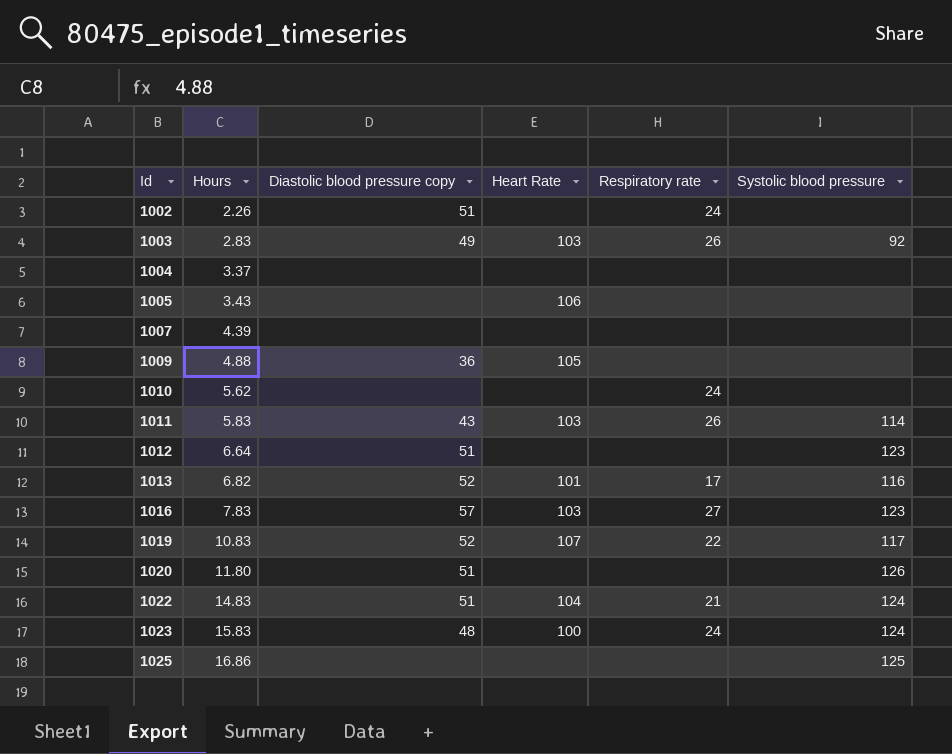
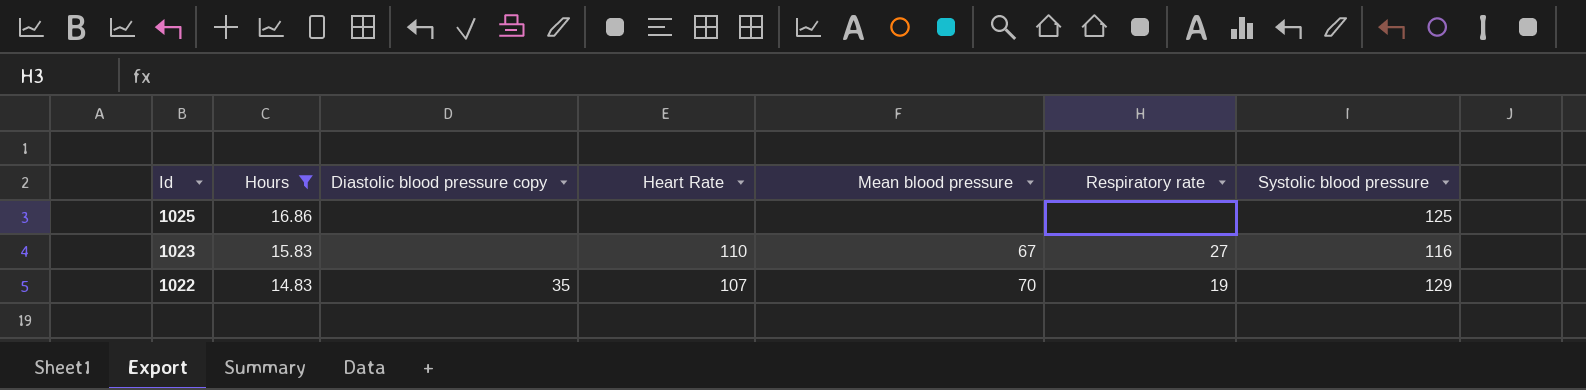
filter: none -> Hours >= 14.83
row order: Id ascending -> Id descending
column Mean blood pressure | position: none -> 5
1023 | Diastolic blood pressure copy: 48 -> none
1023 | Heart Rate: 100 -> 110
1023 | Respiratory rate: 24 -> 27
1023 | Systolic blood pressure: 124 -> 116
1022 | Diastolic blood pressure copy: 51 -> 35
1022 | Heart Rate: 104 -> 107
1022 | Respiratory rate: 21 -> 19
1022 | Systolic blood pressure: 124 -> 129

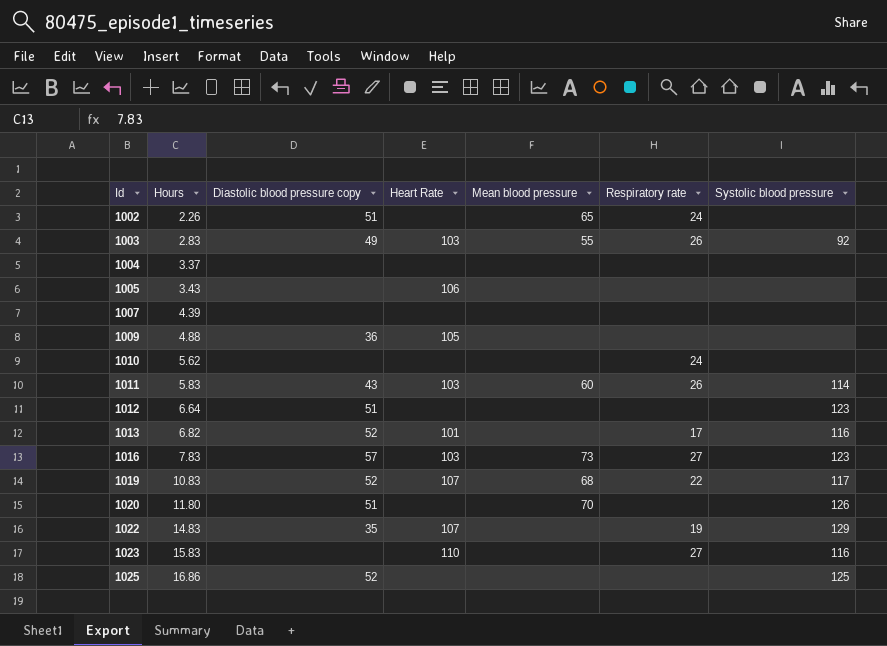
filter: Hours >= 14.83 -> none
row order: Id descending -> Id ascending
1022 | Mean blood pressure: 70 -> none
1023 | Mean blood pressure: 67 -> none
1025 | Diastolic blood pressure copy: none -> 52

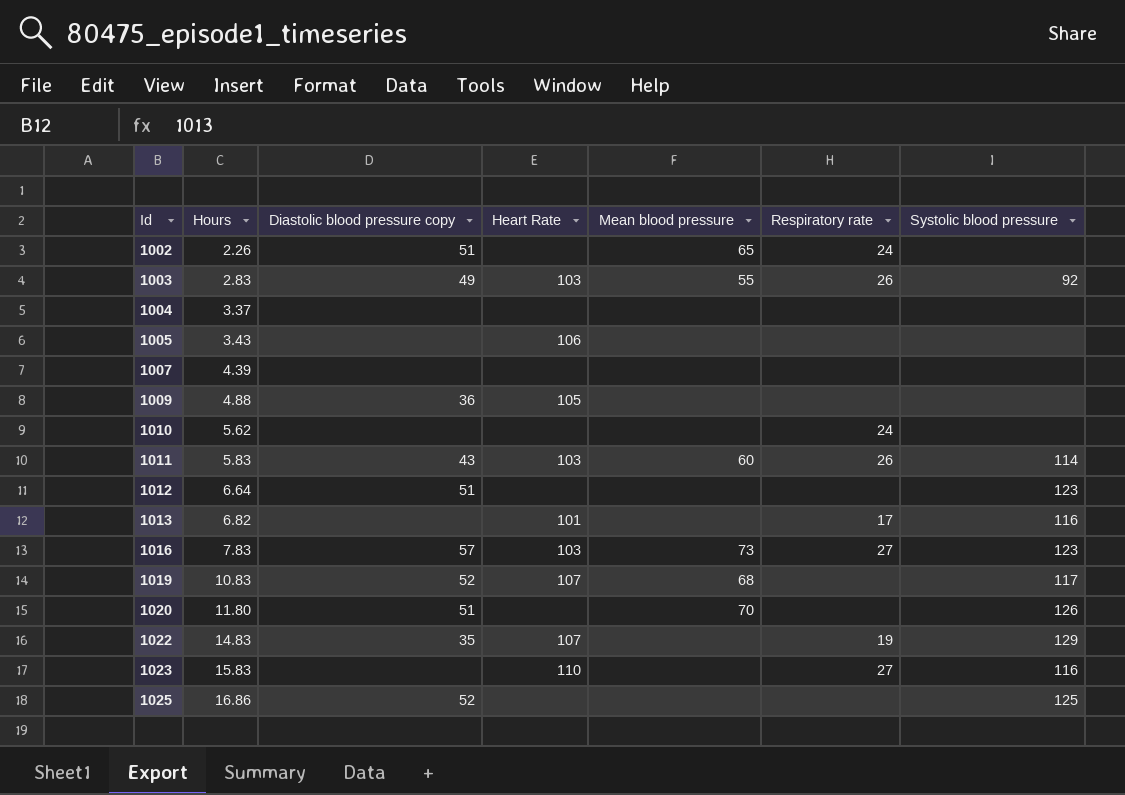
1013 | Diastolic blood pressure copy: 52 -> none
1019 | Respiratory rate: 22 -> none

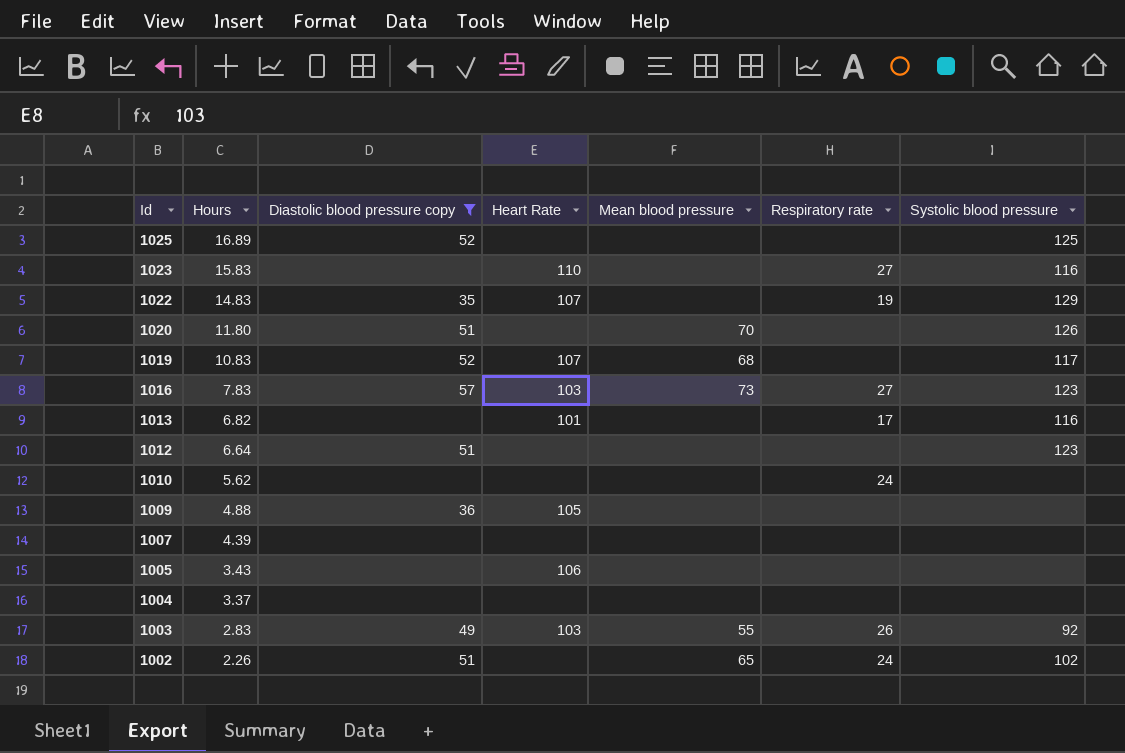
filter: none -> Diastolic blood pressure copy != 43
row order: Id ascending -> Id descending
1025 | Hours: 16.86 -> 16.89
1002 | Systolic blood pressure: none -> 102

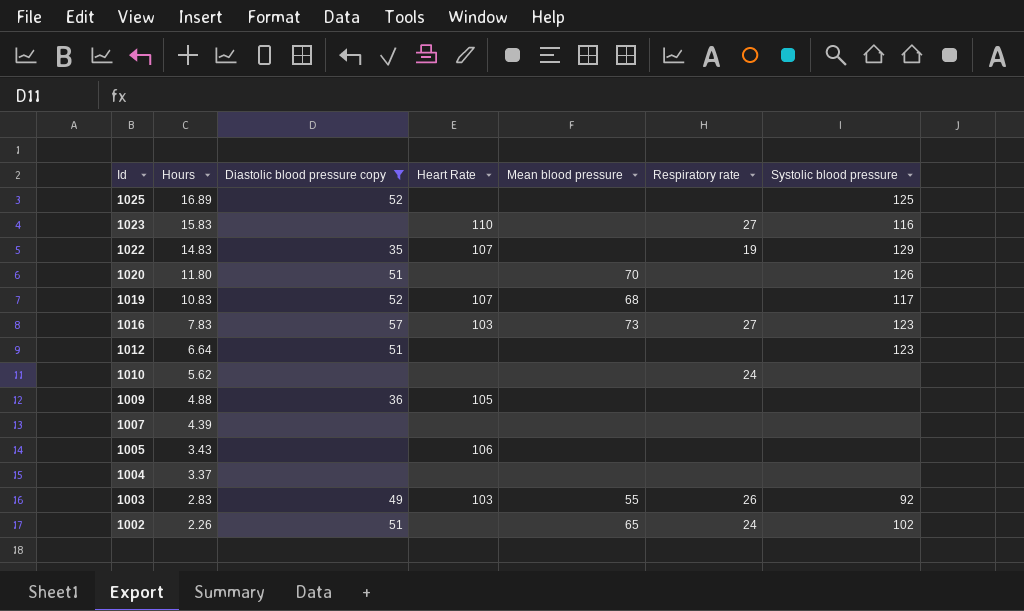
row 1013: 6.82 | none | 101 | none | 17 | 116 -> none

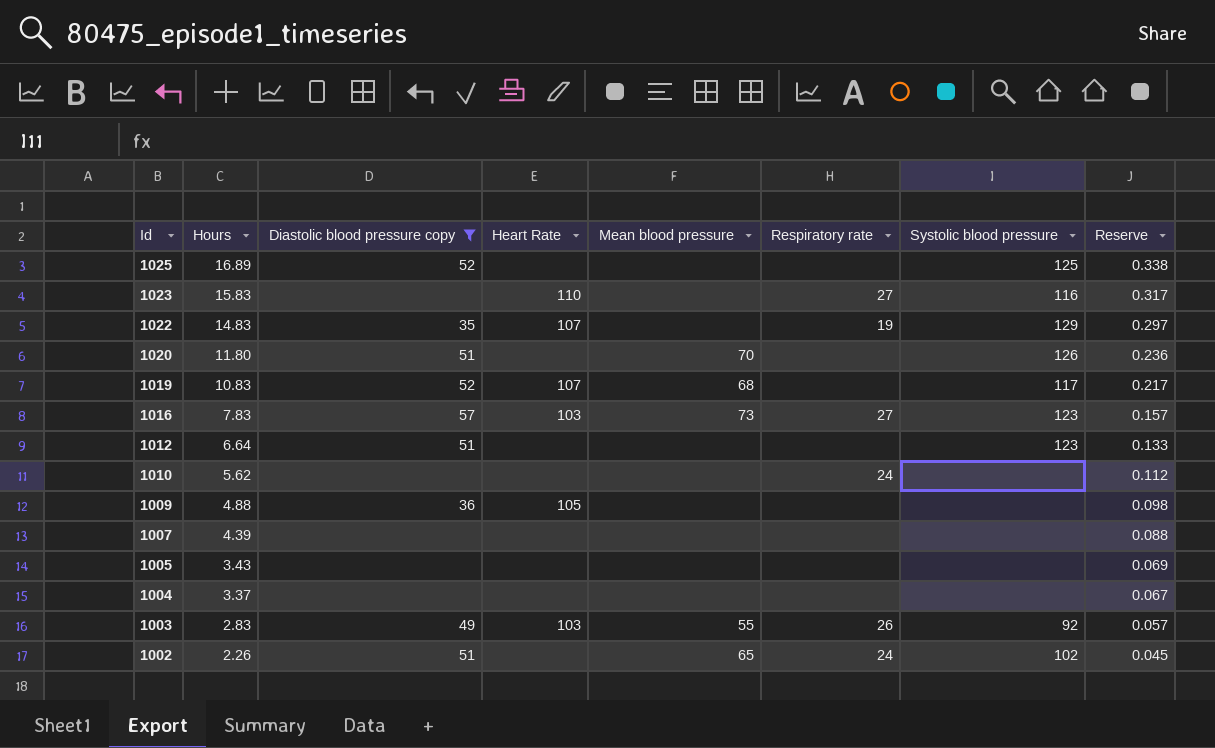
column Reserve | formula: none -> [Hours] * 0.02
1005 | Heart Rate: 106 -> none

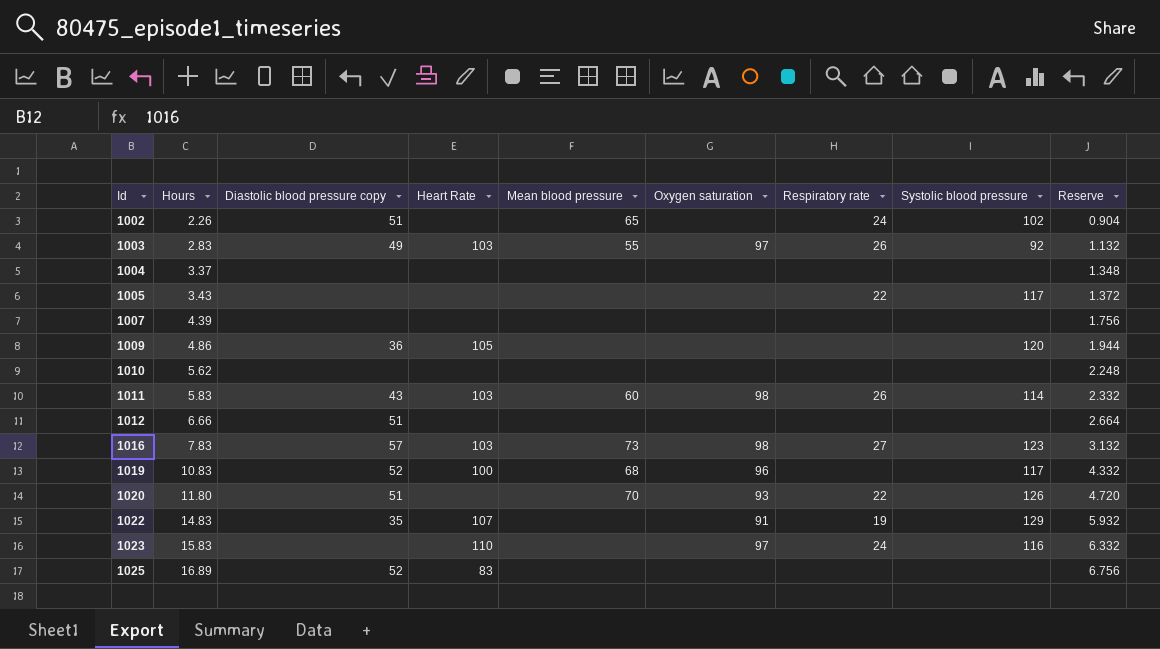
filter: Diastolic blood pressure copy != 43 -> none
row order: Id descending -> Id ascending
column Oxygen saturation | position: none -> 6
column Reserve | formula: [Hours] * 0.02 -> [Hours] * 0.4
1005 | Respiratory rate: none -> 22
1005 | Systolic blood pressure: none -> 117
1009 | Hours: 4.88 -> 4.86
1009 | Systolic blood pressure: none -> 120
1010 | Respiratory rate: 24 -> none
1012 | Hours: 6.64 -> 6.66
1012 | Systolic blood pressure: 123 -> none
1019 | Heart Rate: 107 -> 100
1020 | Respiratory rate: none -> 22
1023 | Respiratory rate: 27 -> 24
1025 | Heart Rate: none -> 83
1025 | Systolic blood pressure: 125 -> none

